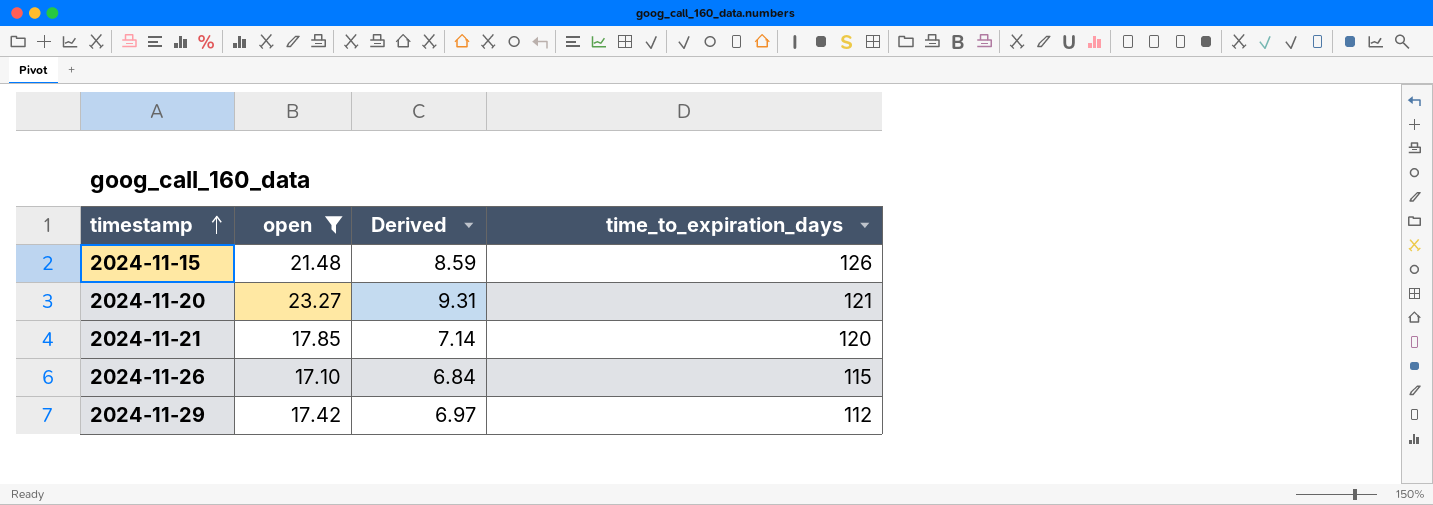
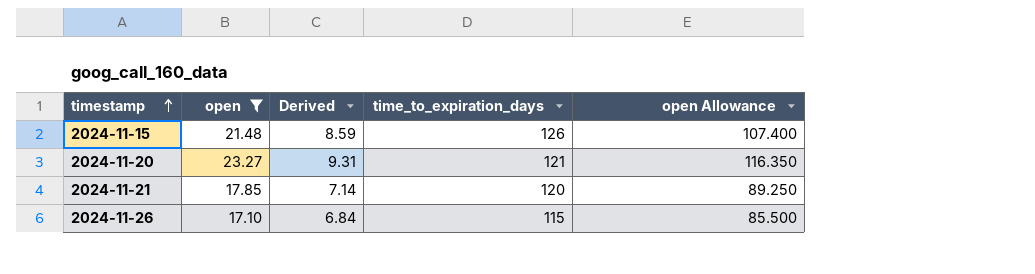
column open Allowance | formula: none -> [open] * 5
row 2024-11-29: 17.42 | 6.97 | 112 -> none

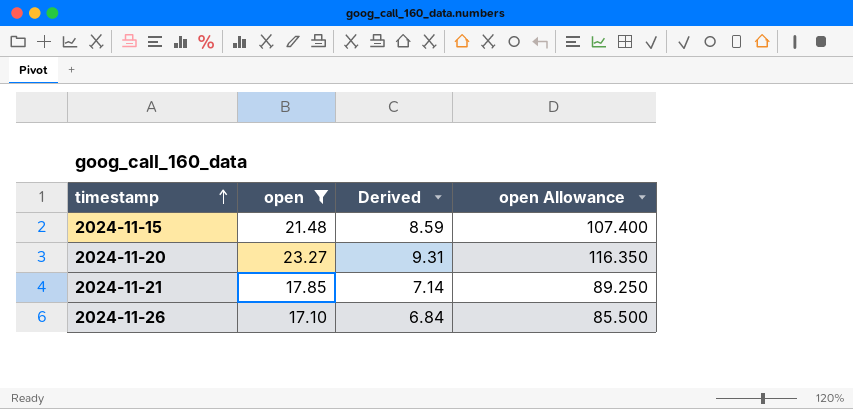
column time_to_expiration_days | position: 4 -> none

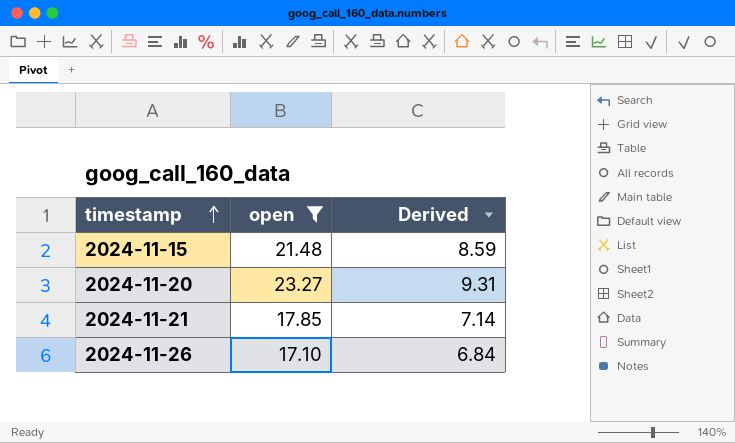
column open Allowance | formula: [open] * 5 -> none

